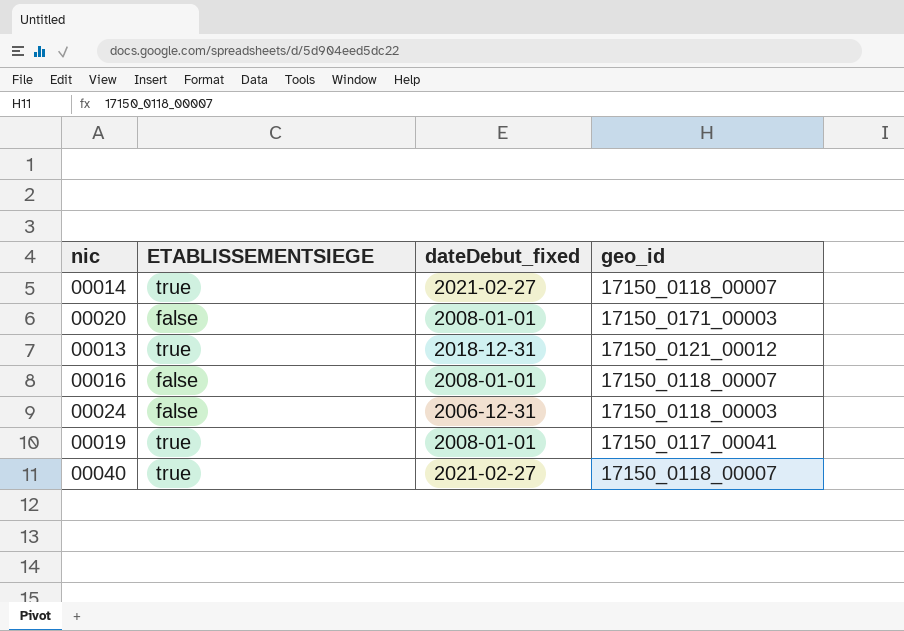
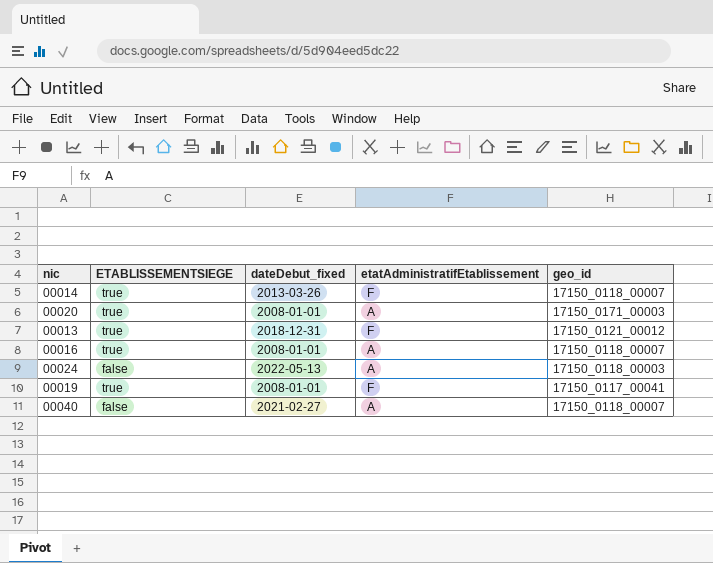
column etatAdministratifEtablissement | position: none -> 4
00014 | dateDebut_fixed: 2021-02-27 -> 2013-03-26
00020 | ETABLISSEMENTSIEGE: false -> true
00016 | ETABLISSEMENTSIEGE: false -> true
00024 | dateDebut_fixed: 2006-12-31 -> 2022-05-13
00040 | ETABLISSEMENTSIEGE: true -> false

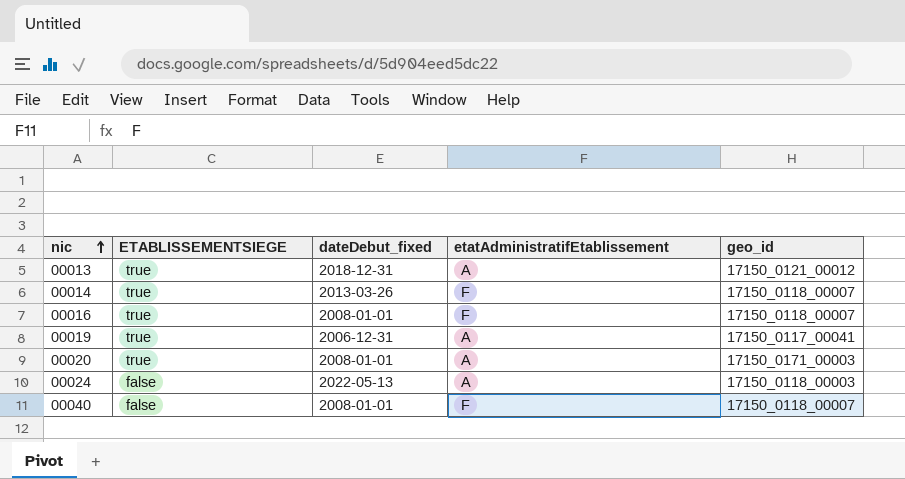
row order: none -> nic ascending
00013 | etatAdministratifEtablissement: F -> A
00016 | etatAdministratifEtablissement: A -> F
00019 | dateDebut_fixed: 2008-01-01 -> 2006-12-31
00019 | etatAdministratifEtablissement: F -> A
00040 | dateDebut_fixed: 2021-02-27 -> 2008-01-01
00040 | etatAdministratifEtablissement: A -> F

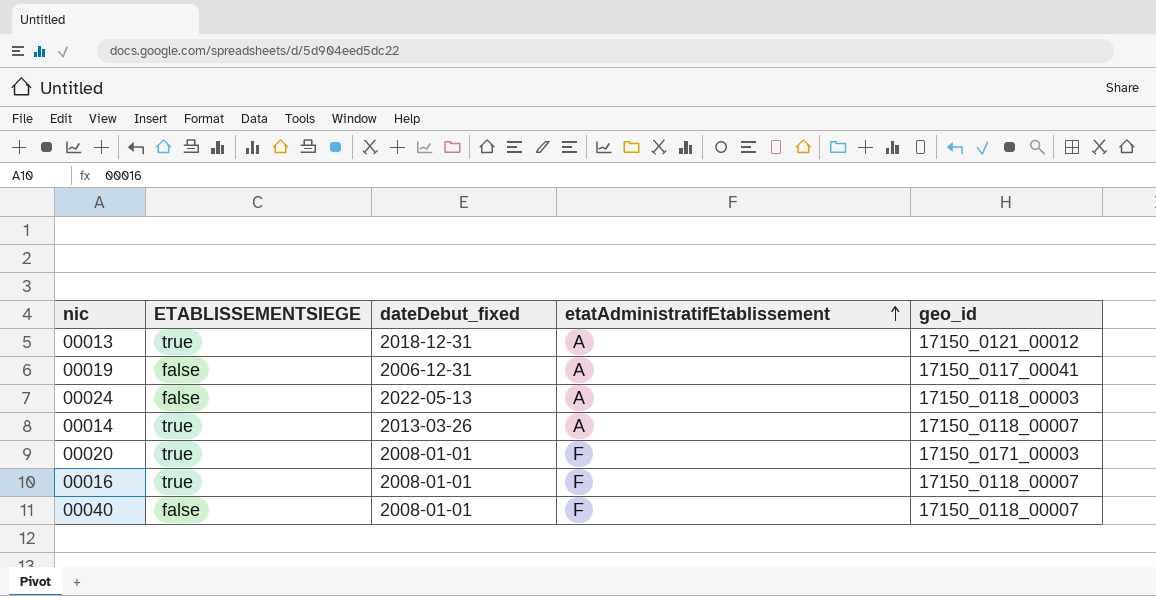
row order: nic ascending -> etatAdministratifEtablissement ascending
00019 | ETABLISSEMENTSIEGE: true -> false
00014 | etatAdministratifEtablissement: F -> A
00020 | etatAdministratifEtablissement: A -> F

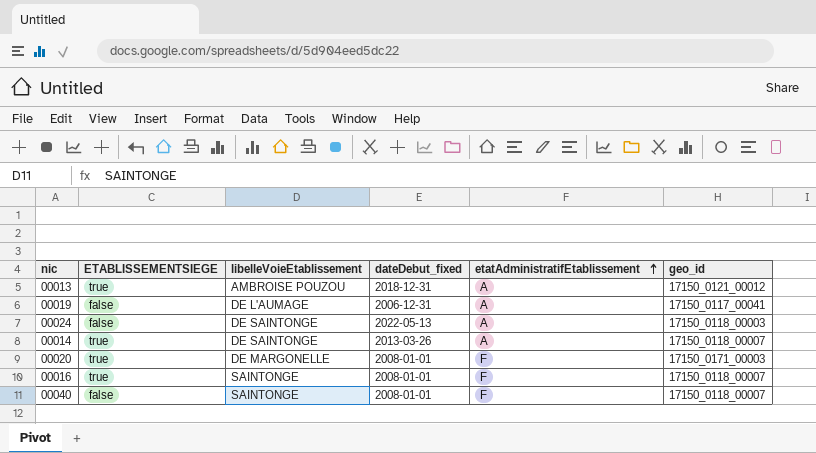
column libelleVoieEtablissement | position: none -> 3

